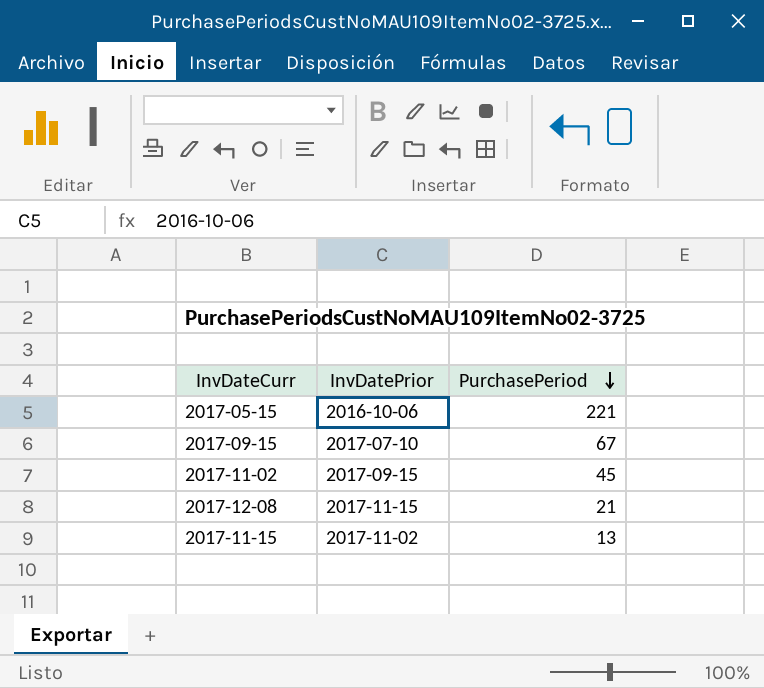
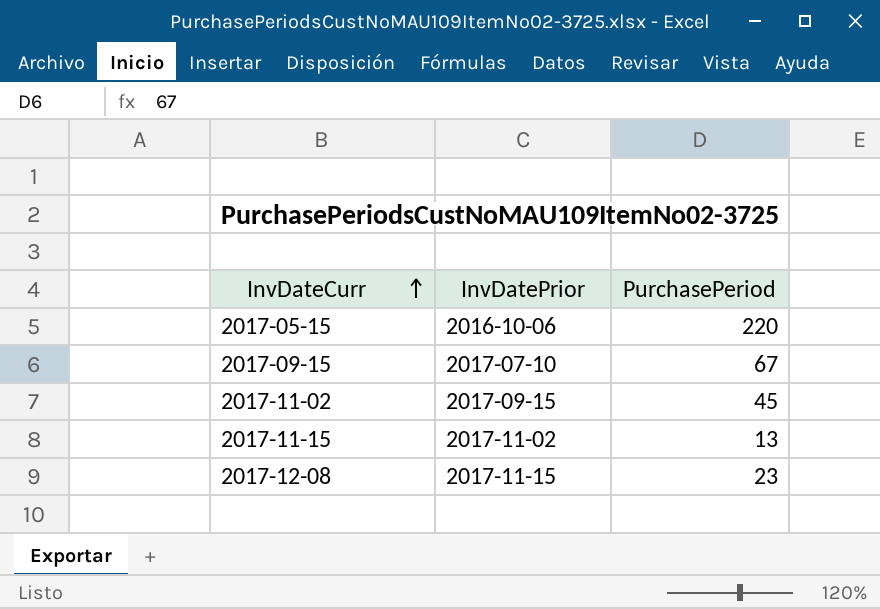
row order: PurchasePeriod descending -> InvDateCurr ascending
2017-05-15 | PurchasePeriod: 221 -> 220
2017-12-08 | PurchasePeriod: 21 -> 23

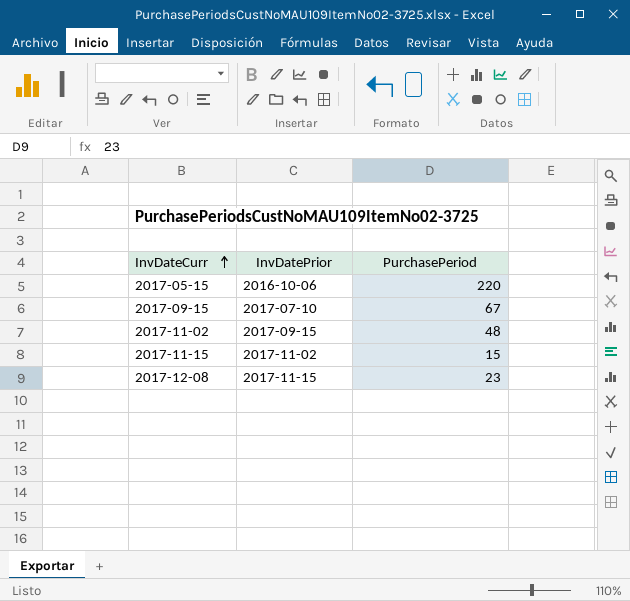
2017-11-02 | PurchasePeriod: 45 -> 48
2017-11-15 | PurchasePeriod: 13 -> 15

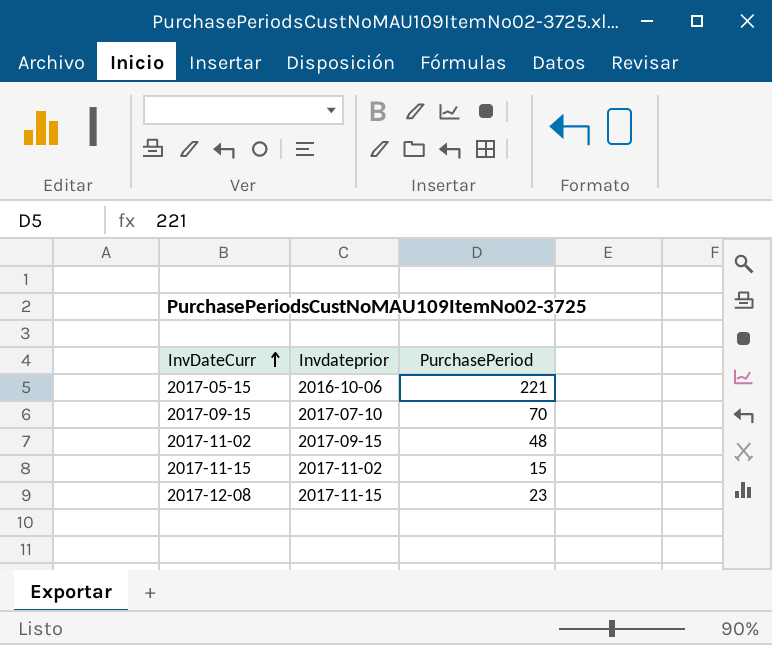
column name: InvDatePrior -> Invdateprior
2017-05-15 | PurchasePeriod: 220 -> 221
2017-09-15 | PurchasePeriod: 67 -> 70

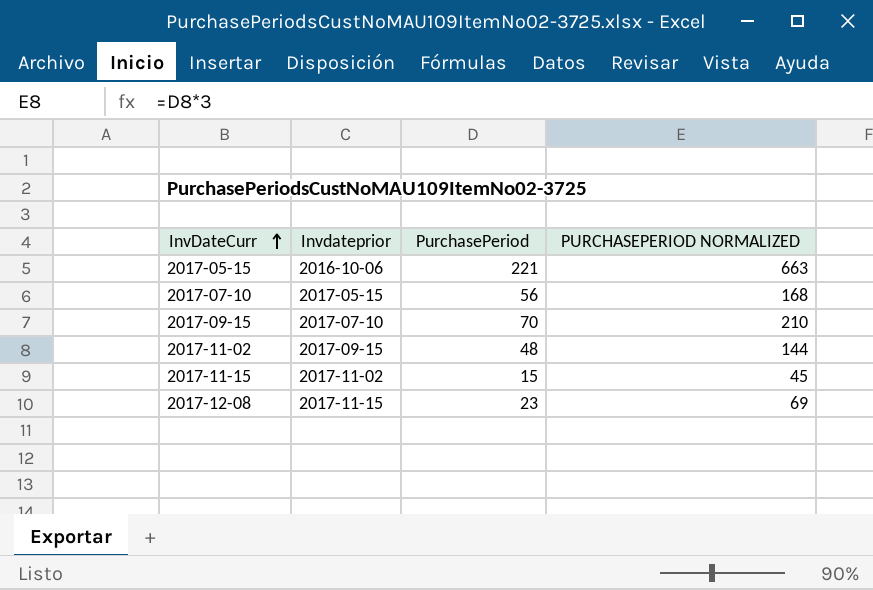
column PURCHASEPERIOD NORMALIZED | formula: none -> [PurchasePeriod] * 3
row 2017-07-10: none -> 2017-05-15 | 56 | 168

